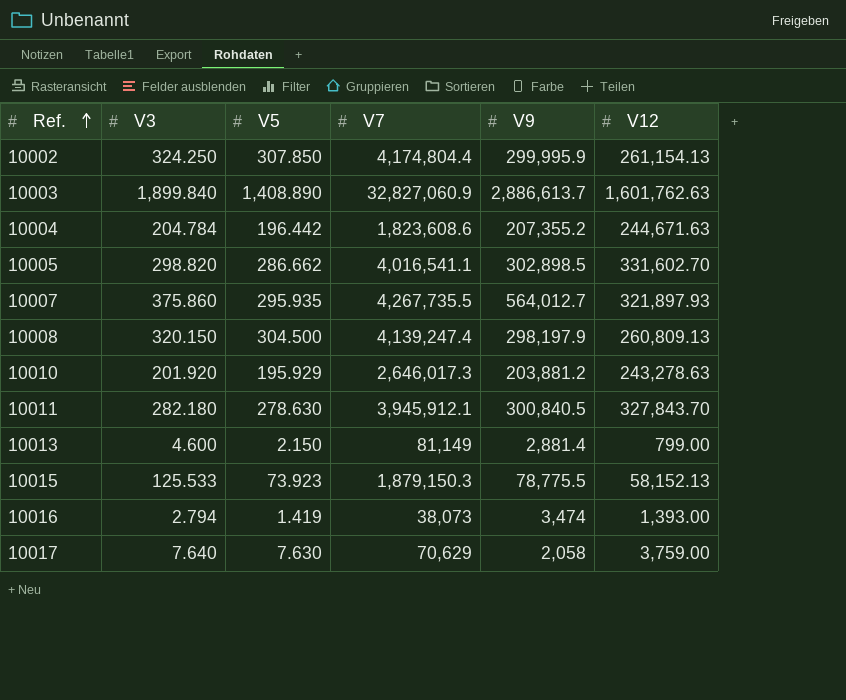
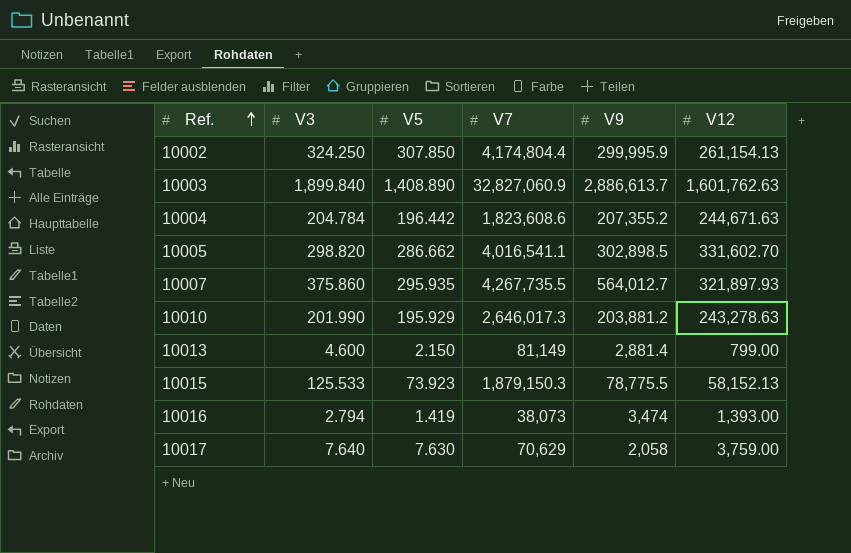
row 10008: 320.150 | 304.500 | 4,139,247.4 | 298,197.9 | 260,809.13 -> none
row 10011: 282.180 | 278.630 | 3,945,912.1 | 300,840.5 | 327,843.70 -> none
10010 | V3: 201.920 -> 201.990

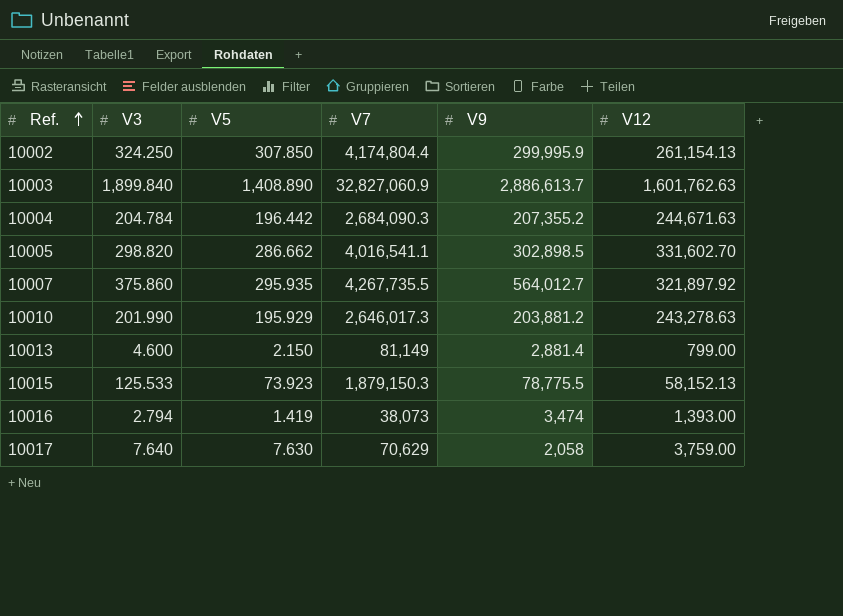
10004 | V7: 1,823,608.6 -> 2,684,090.3
10007 | V12: 321,897.93 -> 321,897.92

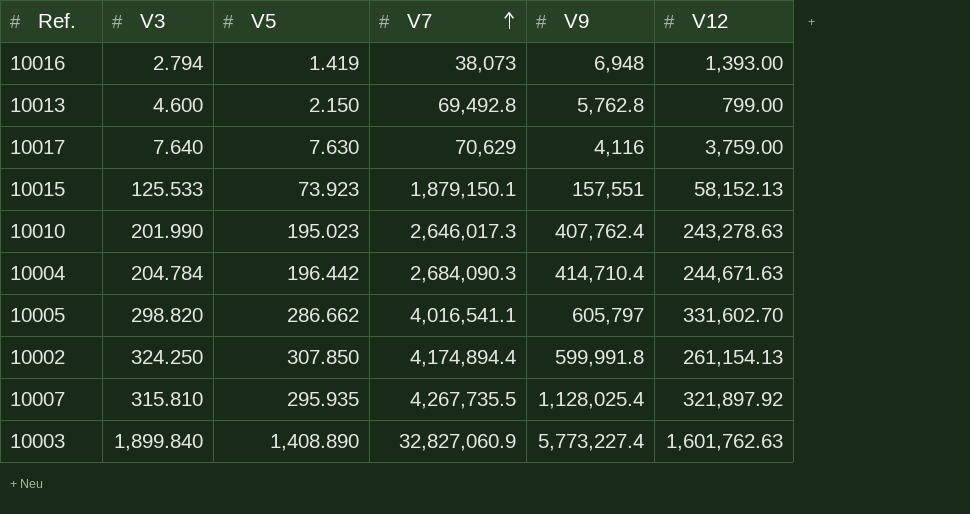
row order: Ref. ascending -> V7 ascending
10016 | V9: 3,474 -> 6,948
10013 | V7: 81,149 -> 69,492.8
10013 | V9: 2,881.4 -> 5,762.8
10017 | V9: 2,058 -> 4,116
10015 | V7: 1,879,150.3 -> 1,879,150.1
10015 | V9: 78,775.5 -> 157,551
10010 | V5: 195.929 -> 195.023
10010 | V9: 203,881.2 -> 407,762.4
10004 | V9: 207,355.2 -> 414,710.4
10005 | V9: 302,898.5 -> 605,797
10002 | V7: 4,174,804.4 -> 4,174,894.4
10002 | V9: 299,995.9 -> 599,991.8
10007 | V3: 375.860 -> 315.810
10007 | V9: 564,012.7 -> 1,128,025.4
10003 | V9: 2,886,613.7 -> 5,773,227.4

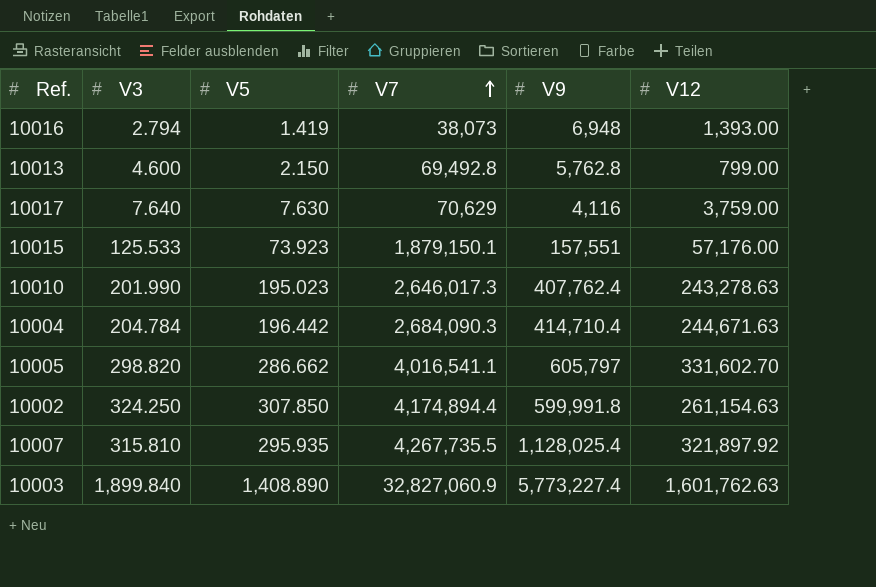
10015 | V12: 58,152.13 -> 57,176.00
10002 | V12: 261,154.13 -> 261,154.63

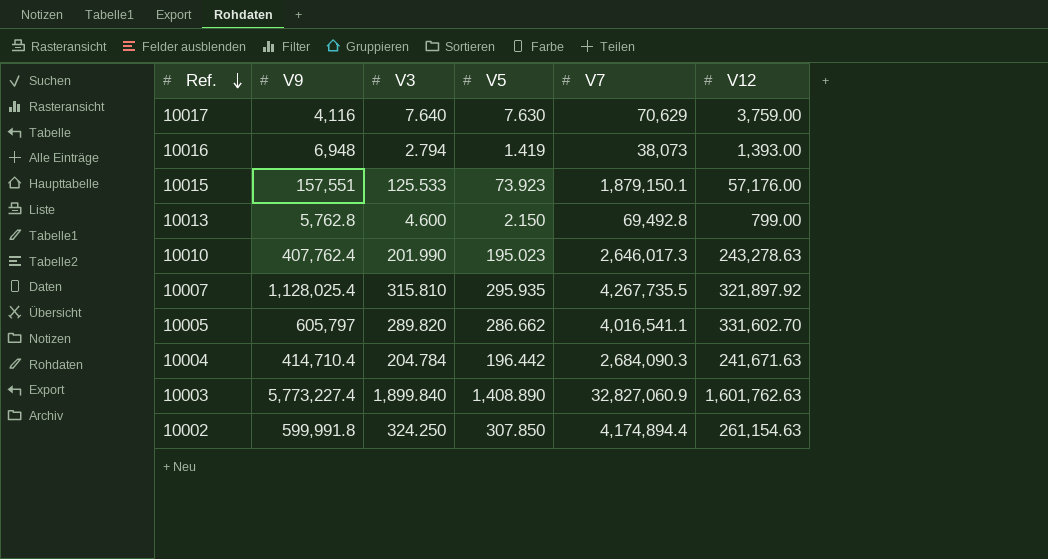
row order: V7 ascending -> Ref. descending
column V9 | position: 5 -> 2
10005 | V3: 298.820 -> 289.820
10004 | V12: 244,671.63 -> 241,671.63

